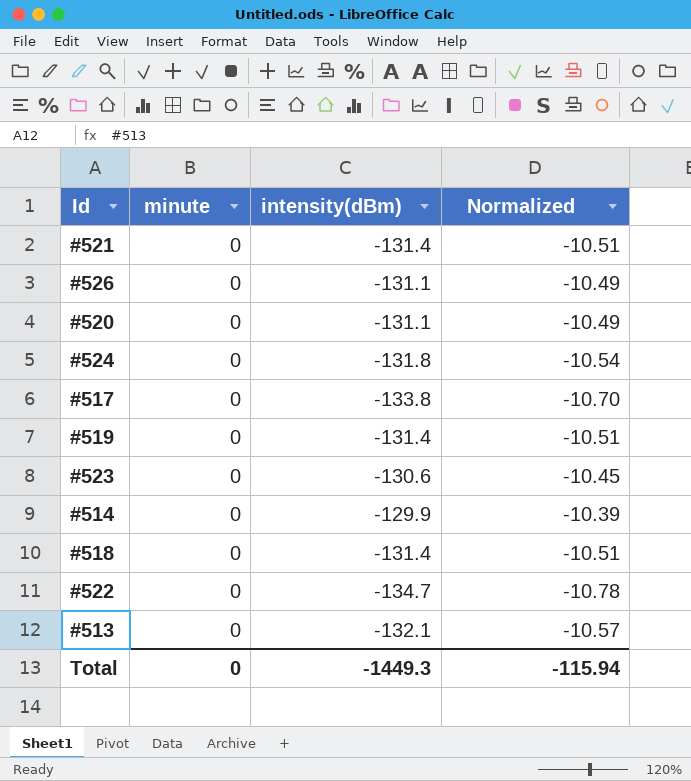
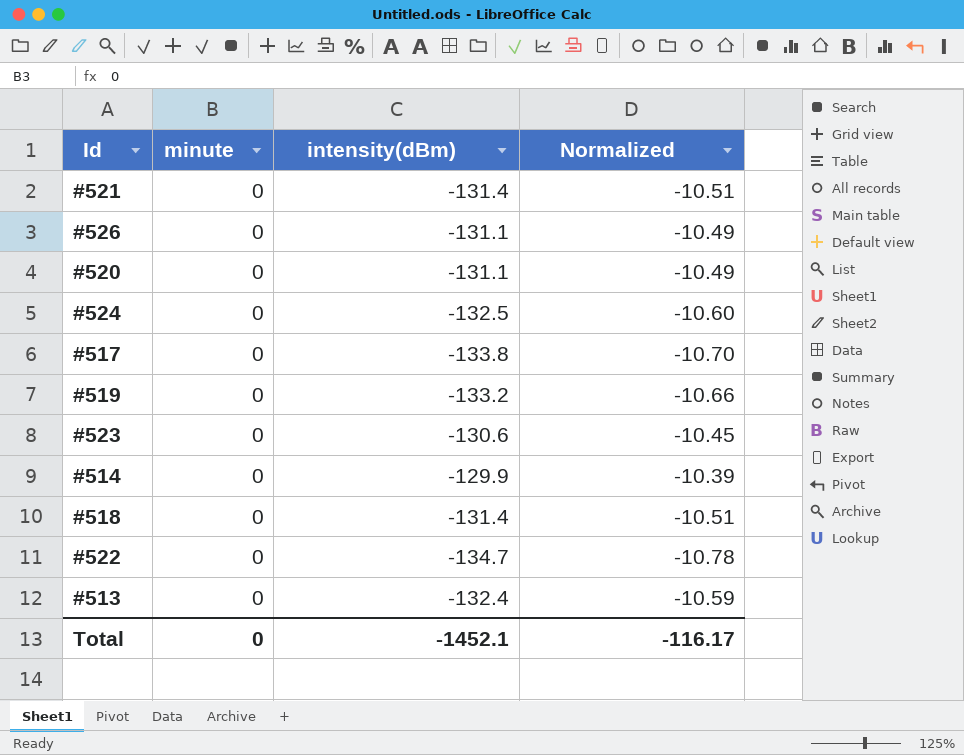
#524 | intensity(dBm): -131.8 -> -132.5
#524 | Normalized: -10.54 -> -10.60
#519 | intensity(dBm): -131.4 -> -133.2
#519 | Normalized: -10.51 -> -10.66
#513 | intensity(dBm): -132.1 -> -132.4
#513 | Normalized: -10.57 -> -10.59
Total | intensity(dBm): -1449.3 -> -1452.1
Total | Normalized: -115.94 -> -116.17

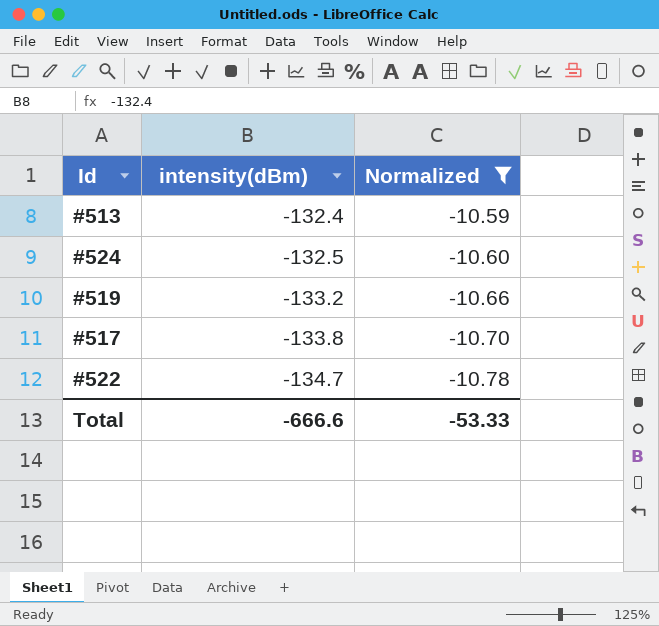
filter: none -> Normalized <= -10.59
row order: none -> intensity(dBm) descending
column minute | position: 2 -> none
Total | intensity(dBm): -1452.1 -> -666.6
Total | Normalized: -116.17 -> -53.33

